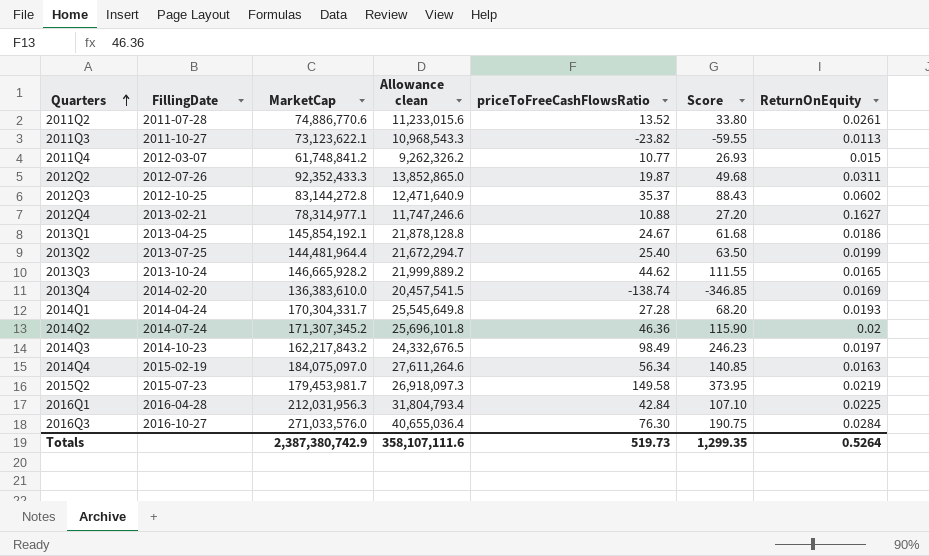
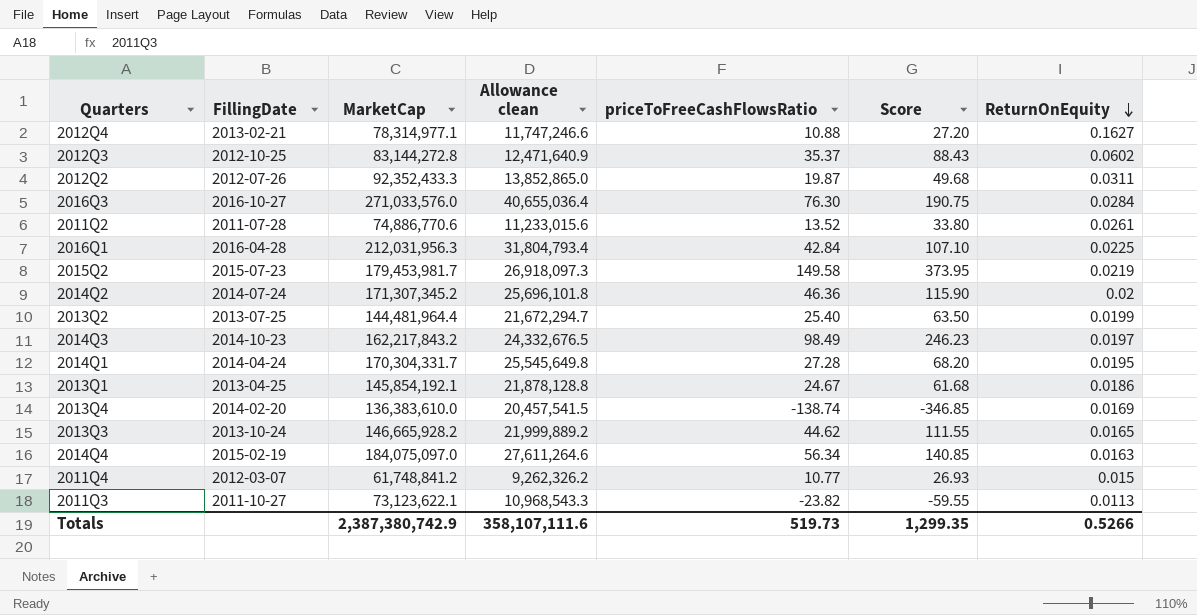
row order: Quarters ascending -> ReturnOnEquity descending
2014Q1 | ReturnOnEquity: 0.0193 -> 0.0195
Totals | ReturnOnEquity: 0.5264 -> 0.5266

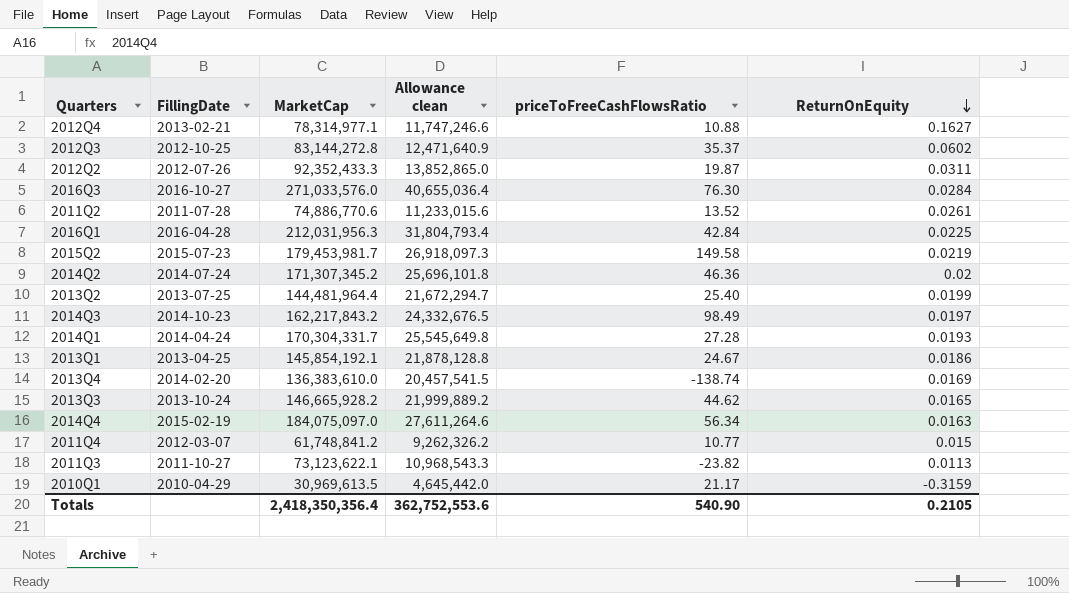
column Score | formula: [priceToFreeCashFlowsRatio] * 2.5 -> none
2014Q1 | ReturnOnEquity: 0.0195 -> 0.0193
row 2010Q1: none -> 2010-04-29 | 30,969,613.5 | 4,645,442.0 | 21.17 | -0.3159
Totals | MarketCap: 2,387,380,742.9 -> 2,418,350,356.4
Totals | Allowance clean: 358,107,111.6 -> 362,752,553.6
Totals | priceToFreeCashFlowsRatio: 519.73 -> 540.90
Totals | ReturnOnEquity: 0.5266 -> 0.2105

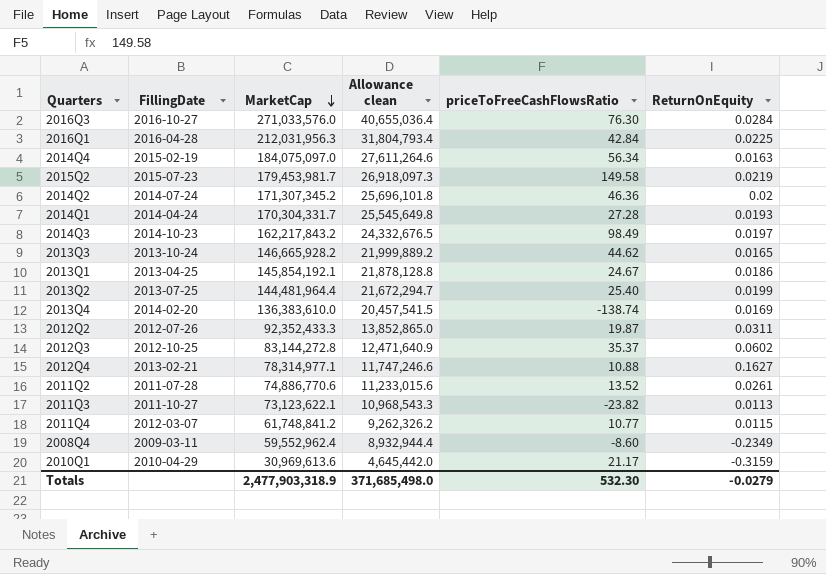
row order: ReturnOnEquity descending -> MarketCap descending
2011Q4 | ReturnOnEquity: 0.015 -> 0.0115
row 2008Q4: none -> 2009-03-11 | 59,552,962.4 | 8,932,944.4 | -8.60 | -0.2349
2010Q1 | MarketCap: 30,969,613.5 -> 30,969,613.6
Totals | MarketCap: 2,418,350,356.4 -> 2,477,903,318.9
Totals | Allowance clean: 362,752,553.6 -> 371,685,498.0
Totals | priceToFreeCashFlowsRatio: 540.90 -> 532.30
Totals | ReturnOnEquity: 0.2105 -> -0.0279

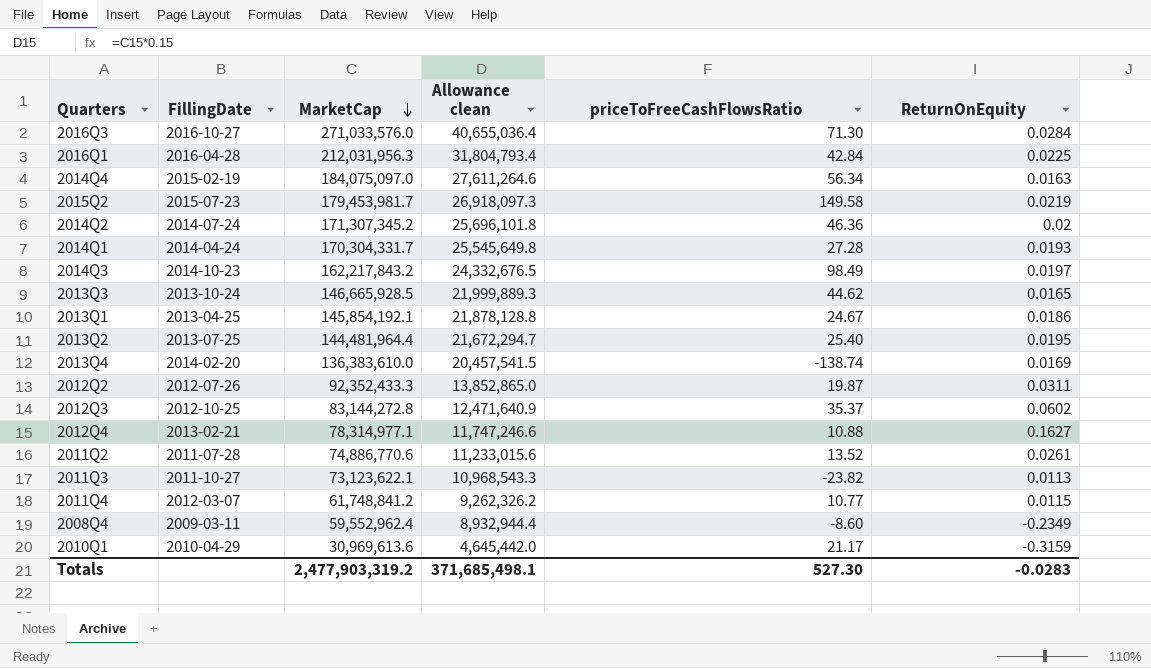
2016Q3 | priceToFreeCashFlowsRatio: 76.30 -> 71.30
2013Q3 | MarketCap: 146,665,928.2 -> 146,665,928.5
2013Q3 | Allowance clean: 21,999,889.2 -> 21,999,889.3
2013Q2 | ReturnOnEquity: 0.0199 -> 0.0195
Totals | MarketCap: 2,477,903,318.9 -> 2,477,903,319.2
Totals | Allowance clean: 371,685,498.0 -> 371,685,498.1
Totals | priceToFreeCashFlowsRatio: 532.30 -> 527.30
Totals | ReturnOnEquity: -0.0279 -> -0.0283

